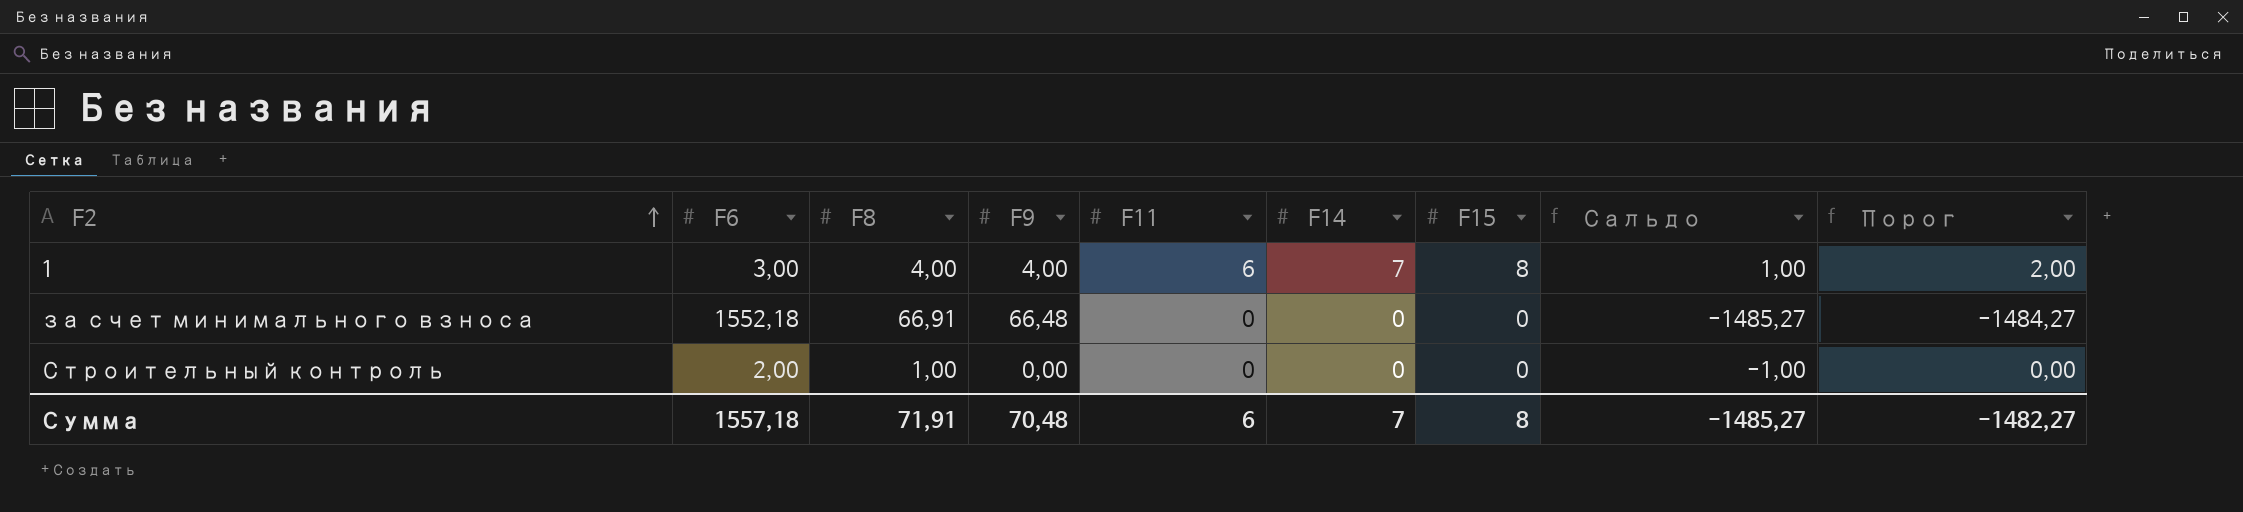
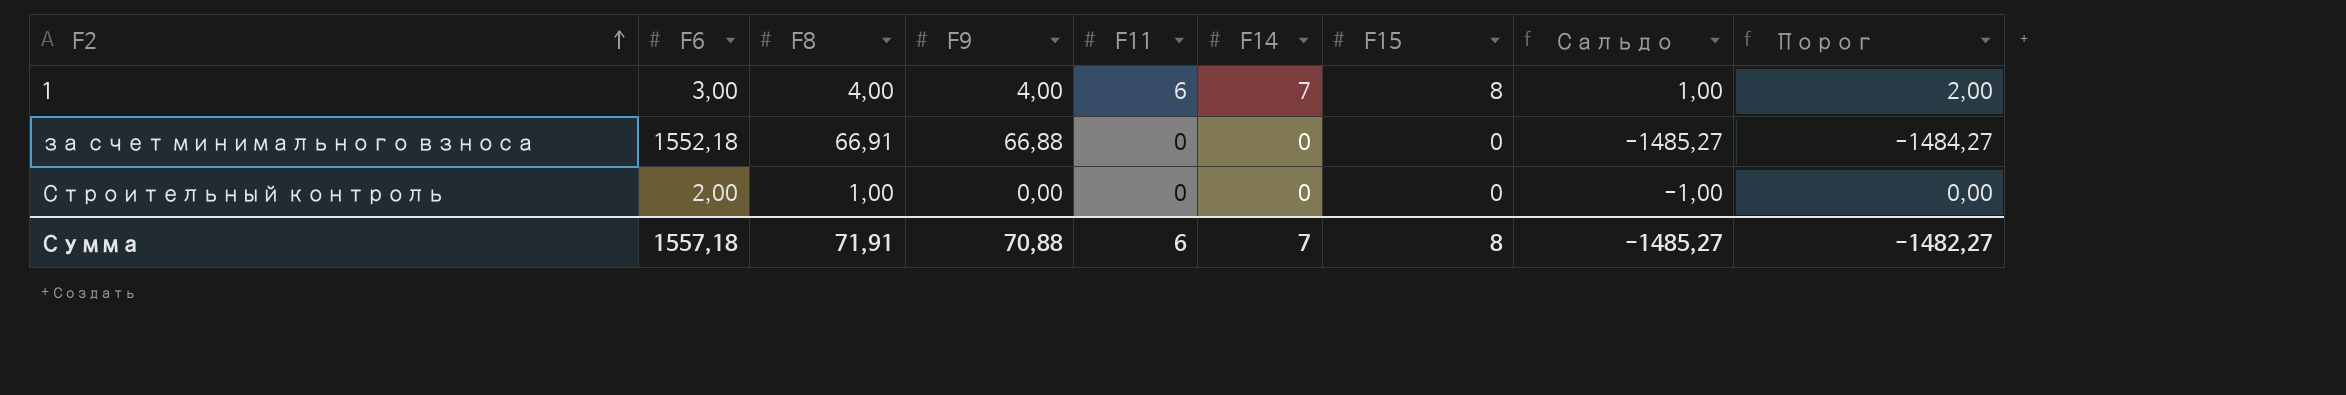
за счет минимального взноса | F9: 66,48 -> 66,88
Сумма | F9: 70,48 -> 70,88

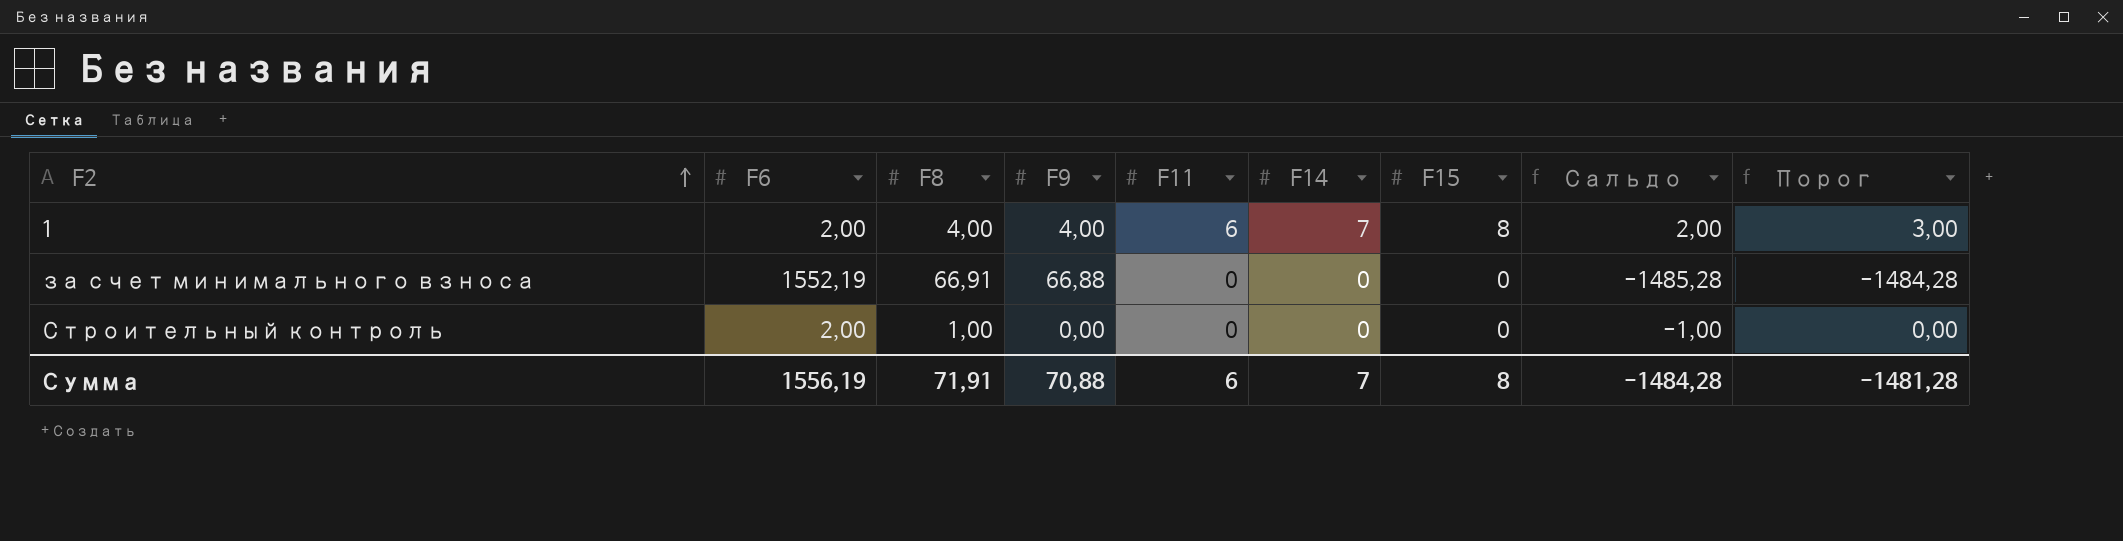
1 | F6: 3,00 -> 2,00
1 | Сальдо: 1,00 -> 2,00
1 | Порог: 2,00 -> 3,00
за счет минимального взноса | F6: 1552,18 -> 1552,19
за счет минимального взноса | Сальдо: -1485,27 -> -1485,28
за счет минимального взноса | Порог: -1484,27 -> -1484,28
Сумма | F6: 1557,18 -> 1556,19
Сумма | Сальдо: -1485,27 -> -1484,28
Сумма | Порог: -1482,27 -> -1481,28

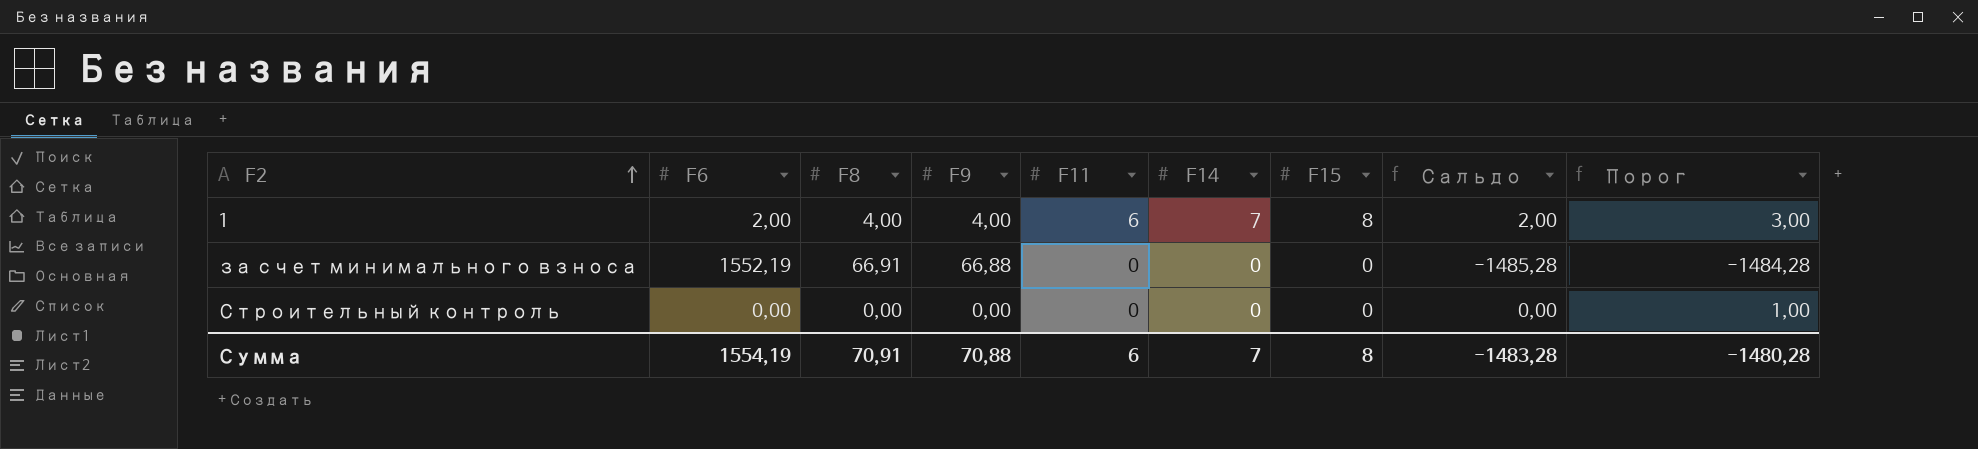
Строительный контроль | F6: 2,00 -> 0,00
Строительный контроль | F8: 1,00 -> 0,00
Строительный контроль | Сальдо: -1,00 -> 0,00
Строительный контроль | Порог: 0,00 -> 1,00
Сумма | F6: 1556,19 -> 1554,19
Сумма | F8: 71,91 -> 70,91
Сумма | Сальдо: -1484,28 -> -1483,28
Сумма | Порог: -1481,28 -> -1480,28

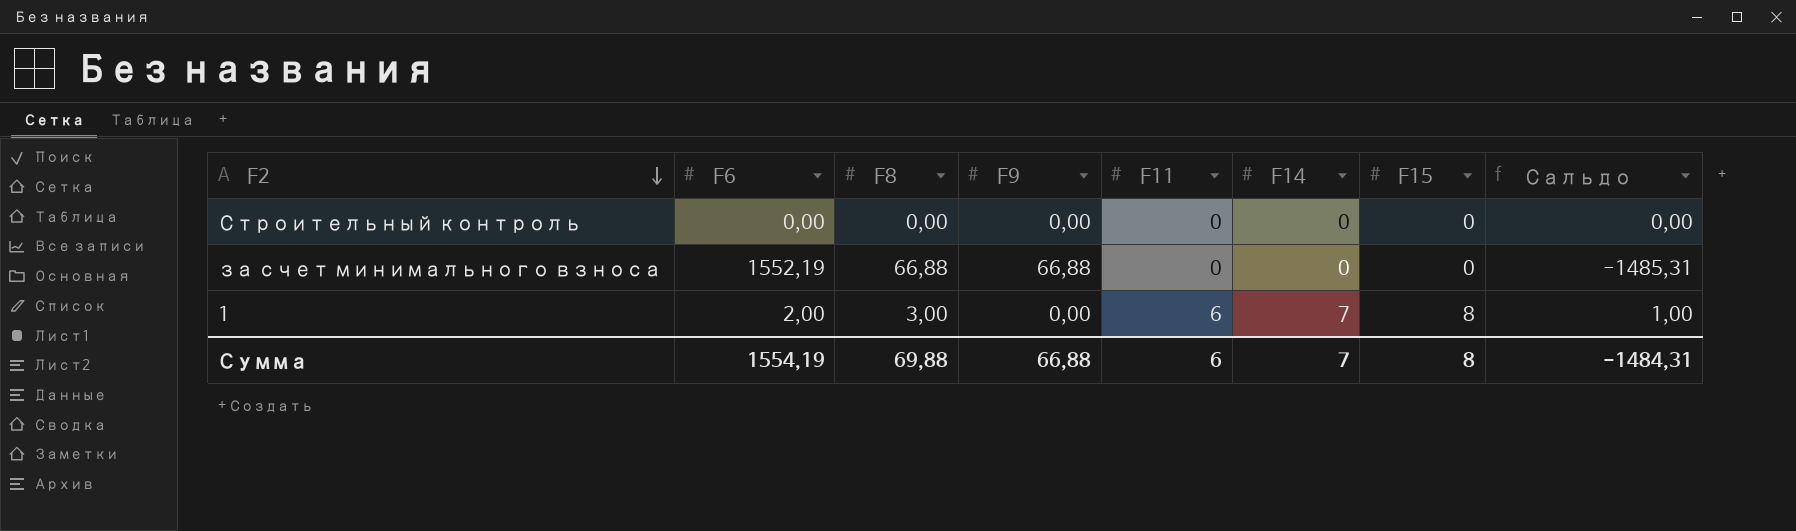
row order: F2 ascending -> F2 descending
column Порог | formula: [Сальдо] + 1 -> none
за счет минимального взноса | F8: 66,91 -> 66,88
за счет минимального взноса | Сальдо: -1485,28 -> -1485,31
1 | F8: 4,00 -> 3,00
1 | F9: 4,00 -> 0,00
1 | Сальдо: 2,00 -> 1,00
Сумма | F8: 70,91 -> 69,88
Сумма | F9: 70,88 -> 66,88
Сумма | Сальдо: -1483,28 -> -1484,31

